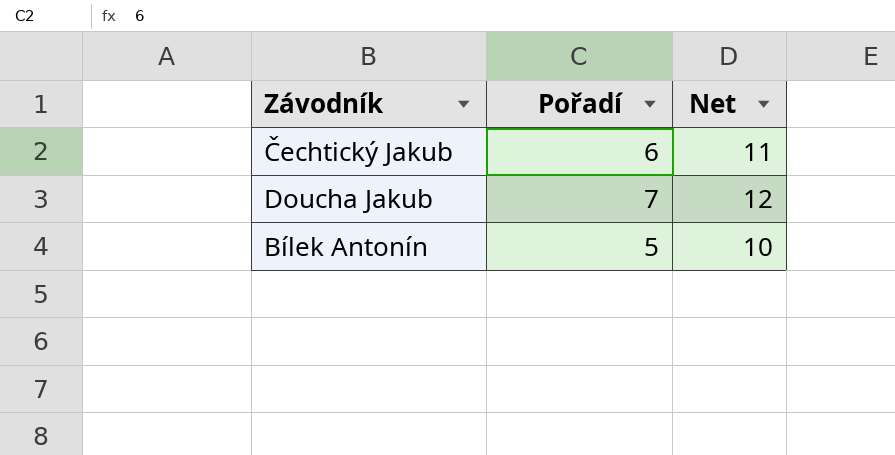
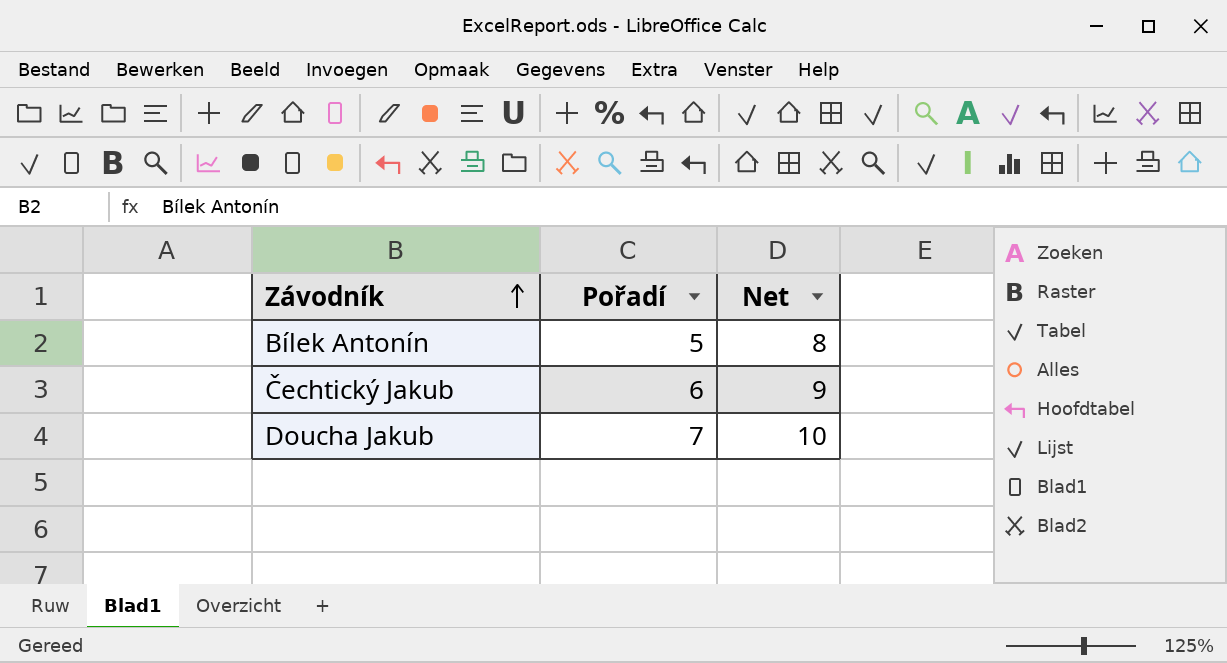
row order: none -> Závodník ascending
column Net | formula: [Pořadí] + 5 -> [Pořadí] + 3

